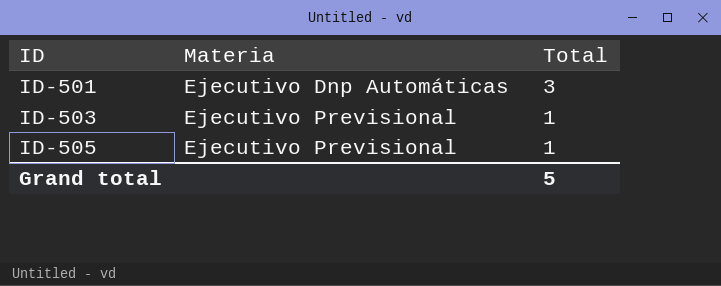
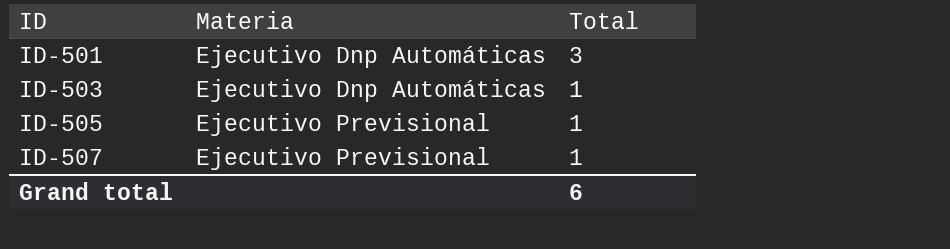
ID-503 | Materia: Ejecutivo Previsional -> Ejecutivo Dnp Automáticas
row ID-507: none -> Ejecutivo Previsional | 1
Grand total | Total: 5 -> 6

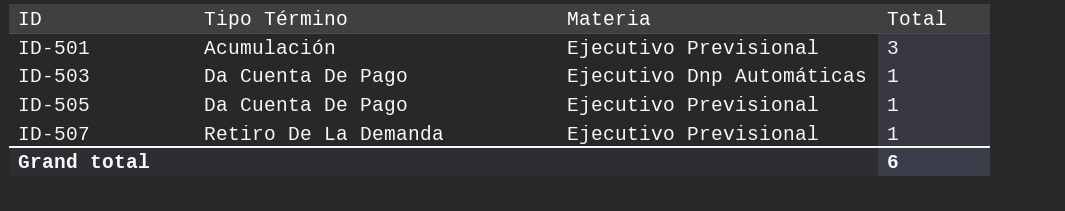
column Tipo Término | position: none -> 2
ID-501 | Materia: Ejecutivo Dnp Automáticas -> Ejecutivo Previsional

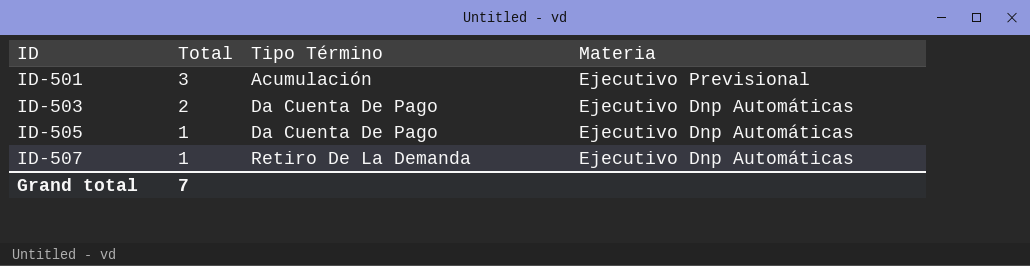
column Total | position: 4 -> 2
ID-503 | Total: 1 -> 2
ID-505 | Materia: Ejecutivo Previsional -> Ejecutivo Dnp Automáticas
ID-507 | Materia: Ejecutivo Previsional -> Ejecutivo Dnp Automáticas
Grand total | Total: 6 -> 7

